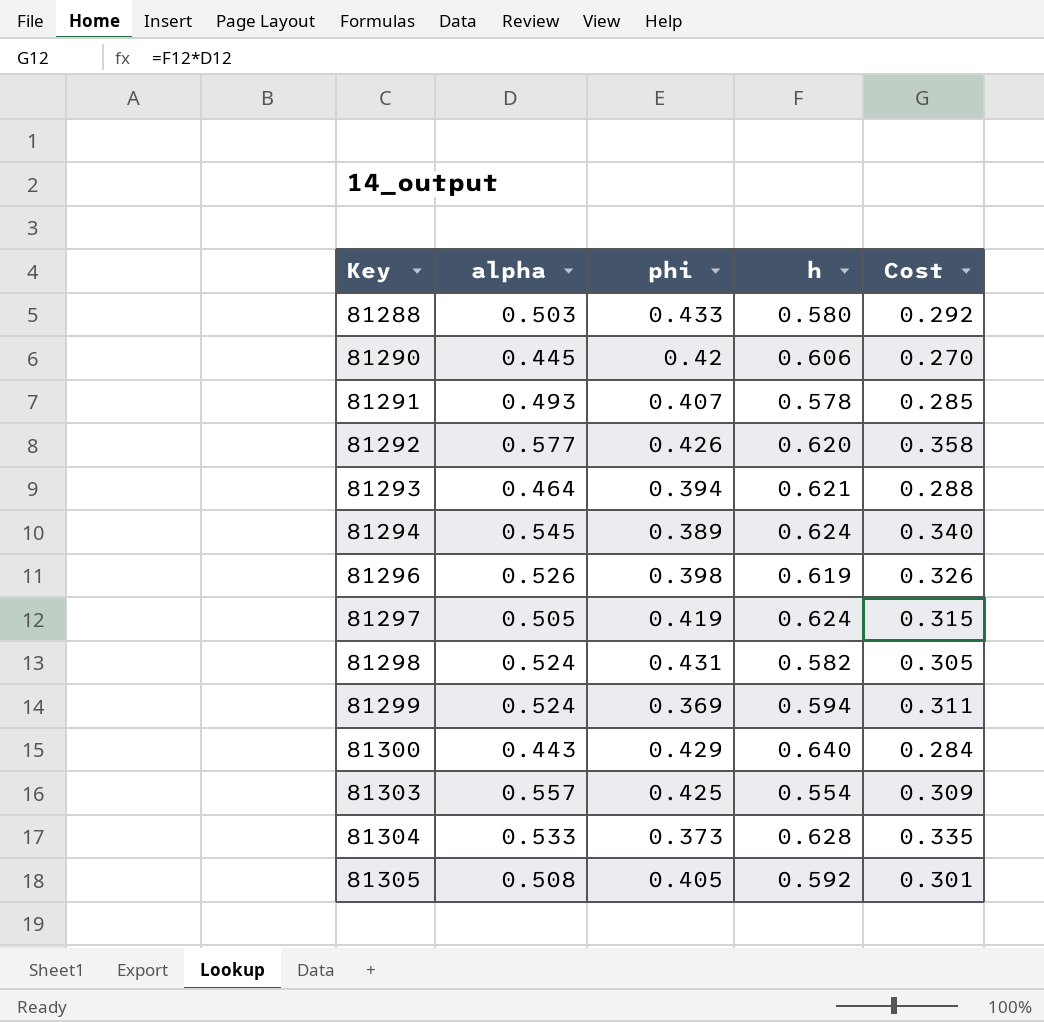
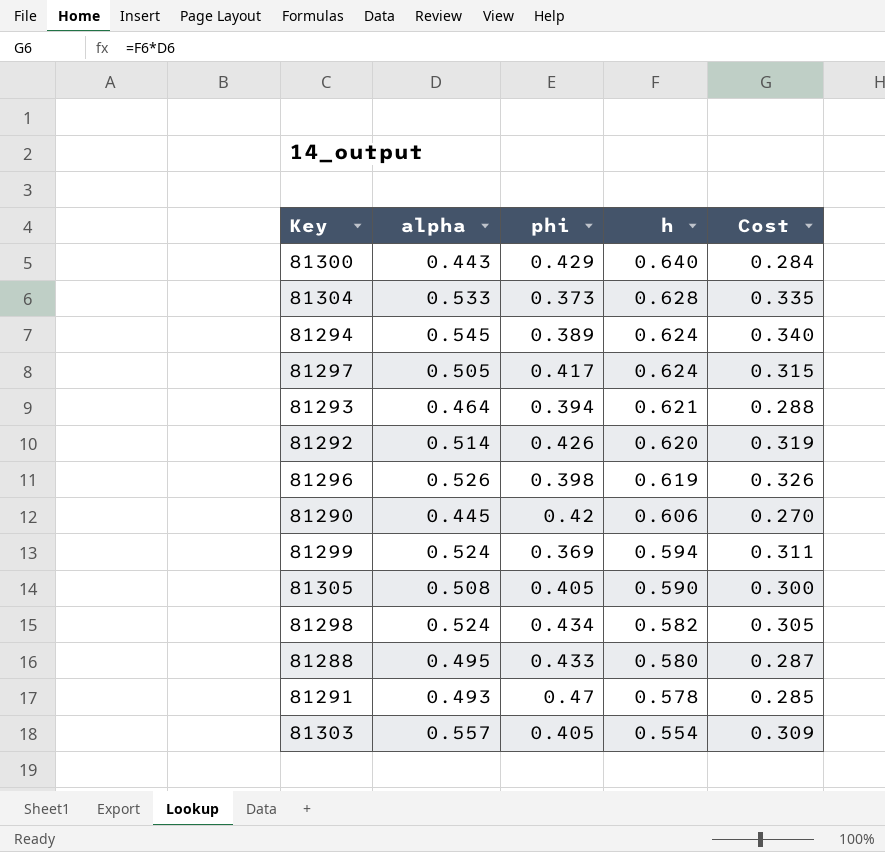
row order: Key ascending -> h descending
81297 | phi: 0.419 -> 0.417
81292 | alpha: 0.577 -> 0.514
81292 | Cost: 0.358 -> 0.319
81305 | h: 0.592 -> 0.590
81305 | Cost: 0.301 -> 0.300
81298 | phi: 0.431 -> 0.434
81288 | alpha: 0.503 -> 0.495
81288 | Cost: 0.292 -> 0.287
81291 | phi: 0.407 -> 0.47
81303 | phi: 0.425 -> 0.405

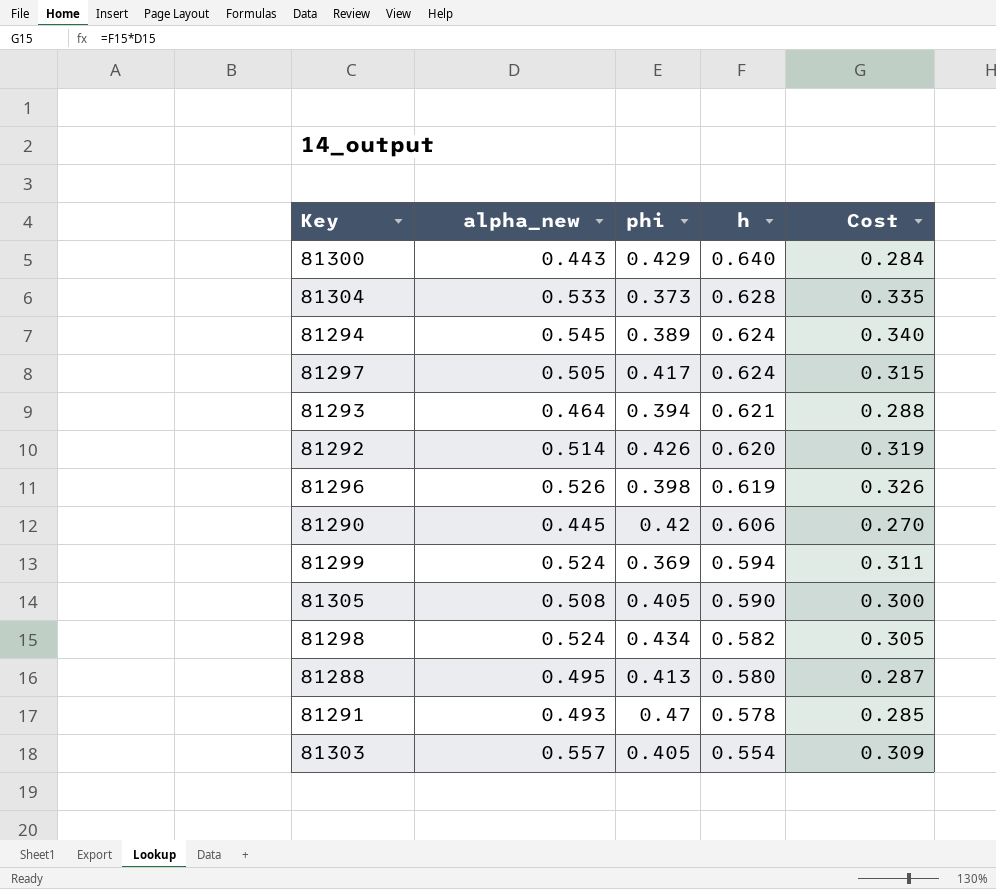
column name: alpha -> alpha_new
81288 | phi: 0.433 -> 0.413

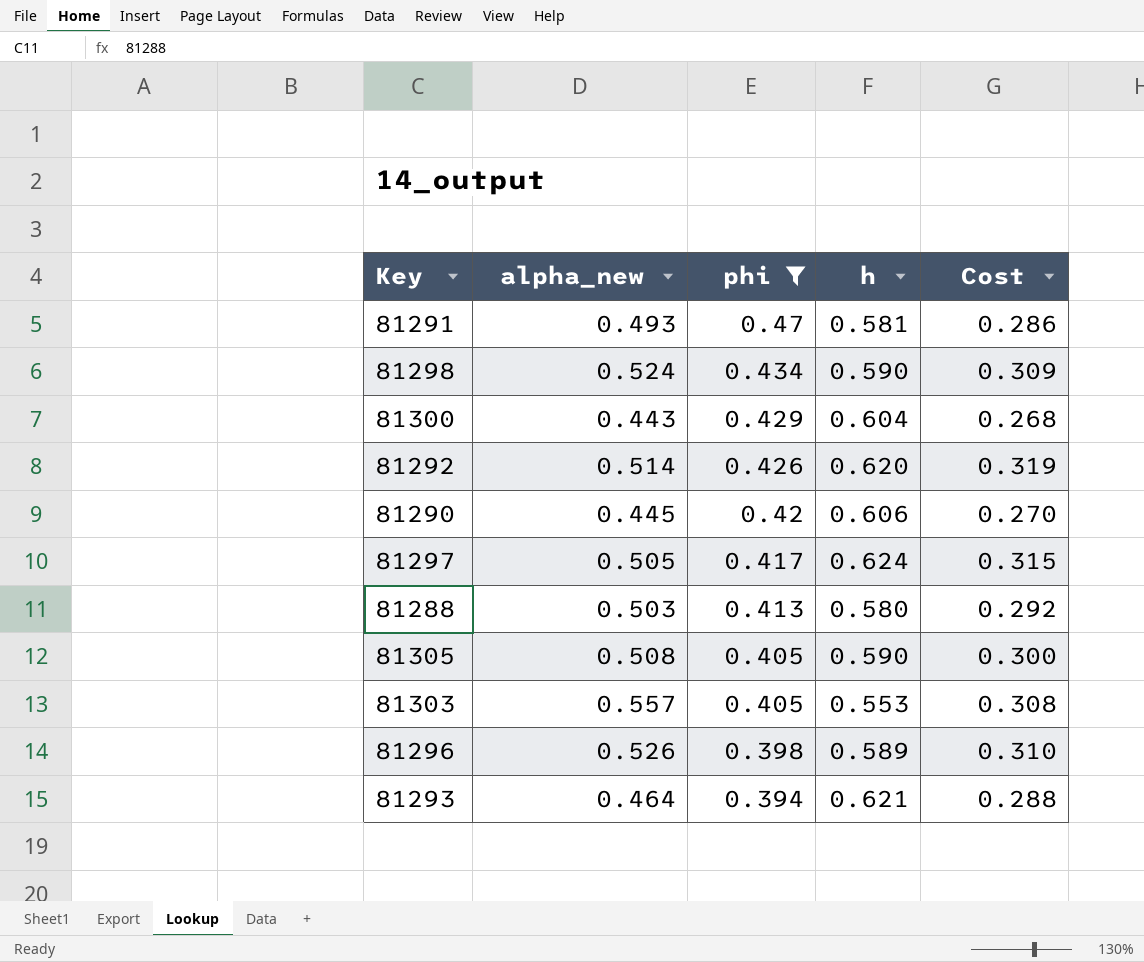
filter: none -> phi >= 0.394
row order: h descending -> phi descending
81291 | h: 0.578 -> 0.581
81291 | Cost: 0.285 -> 0.286
81298 | h: 0.582 -> 0.590
81298 | Cost: 0.305 -> 0.309
81300 | h: 0.640 -> 0.604
81300 | Cost: 0.284 -> 0.268
81288 | alpha_new: 0.495 -> 0.503
81288 | Cost: 0.287 -> 0.292
81303 | h: 0.554 -> 0.553
81303 | Cost: 0.309 -> 0.308
81296 | h: 0.619 -> 0.589
81296 | Cost: 0.326 -> 0.310

